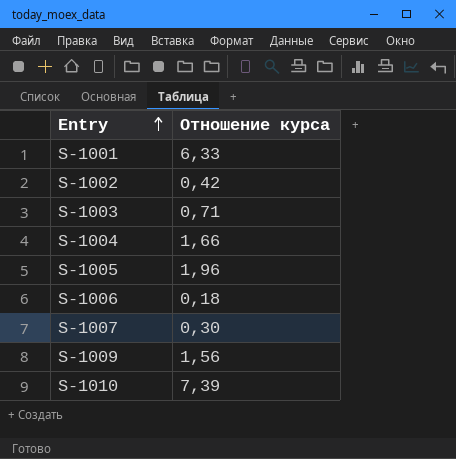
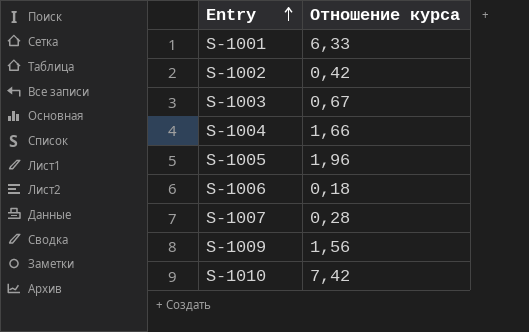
S-1003 | Отношение курса: 0,71 -> 0,67
S-1007 | Отношение курса: 0,30 -> 0,28
S-1010 | Отношение курса: 7,39 -> 7,42

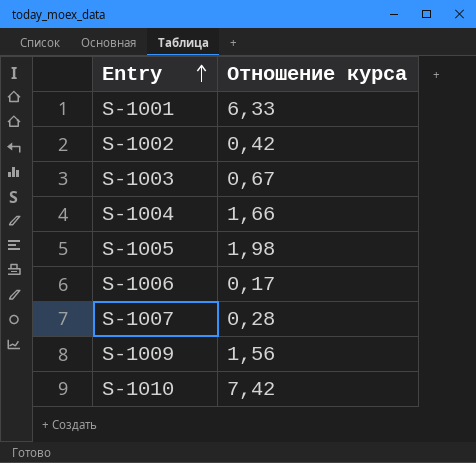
S-1005 | Отношение курса: 1,96 -> 1,98
S-1006 | Отношение курса: 0,18 -> 0,17

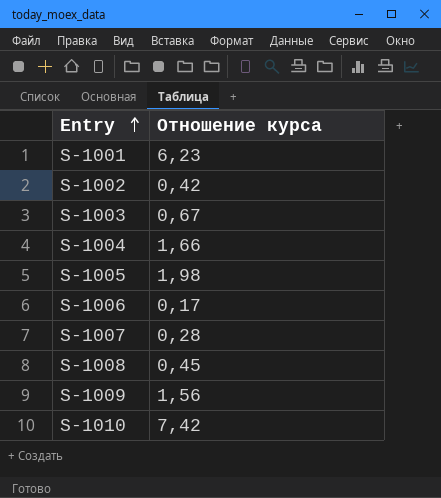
S-1001 | Отношение курса: 6,33 -> 6,23
row S-1008: none -> 0,45

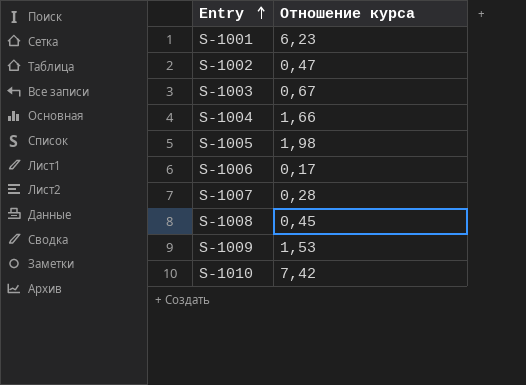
S-1002 | Отношение курса: 0,42 -> 0,47
S-1009 | Отношение курса: 1,56 -> 1,53

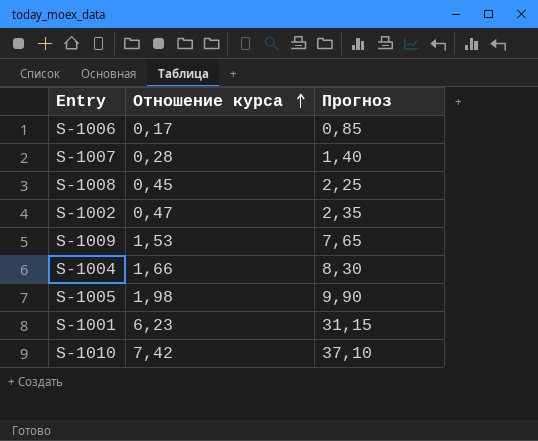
row order: Entry ascending -> Отношение курса ascending
column Прогноз | formula: none -> [Отношение курса] * 5
row S-1003: 0,67 -> none

